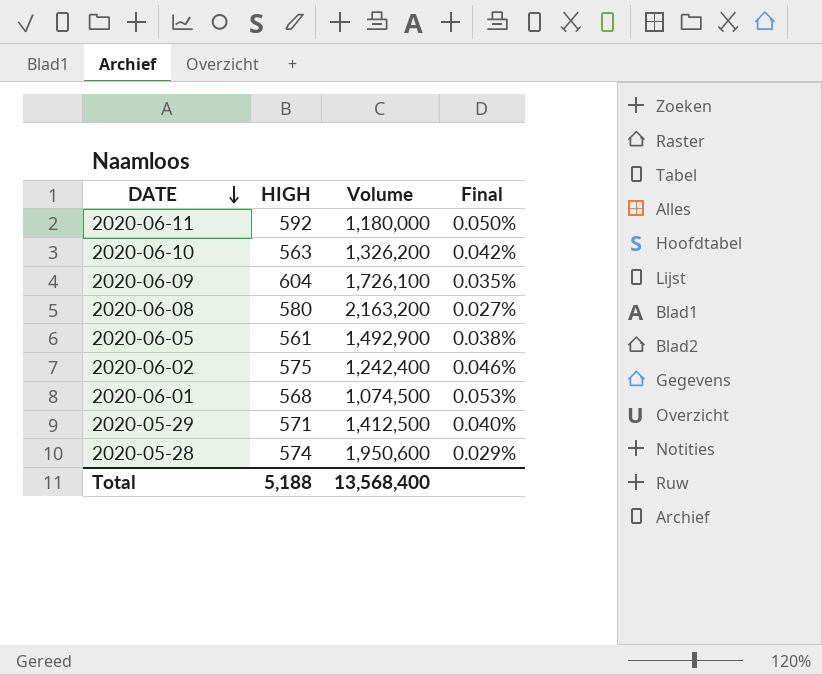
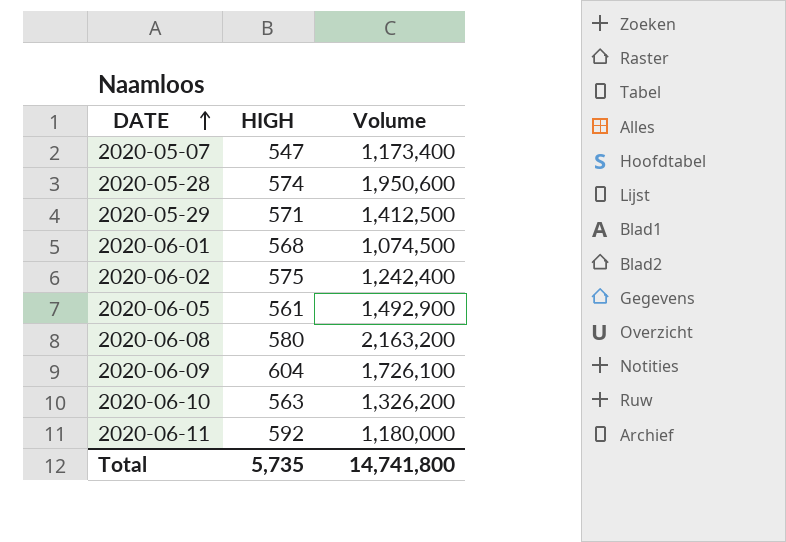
row order: DATE descending -> DATE ascending
column Final | formula: [HIGH] / [Volume] -> none
row 2020-05-07: none -> 547 | 1,173,400
Total | HIGH: 5,188 -> 5,735
Total | Volume: 13,568,400 -> 14,741,800

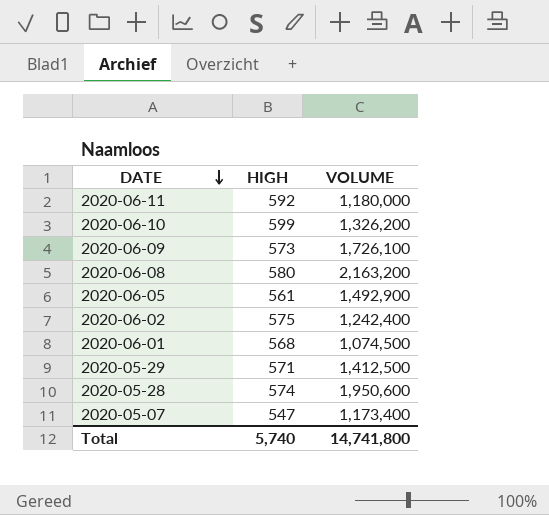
row order: DATE ascending -> DATE descending
column name: Volume -> VOLUME
2020-06-10 | HIGH: 563 -> 599
2020-06-09 | HIGH: 604 -> 573
Total | HIGH: 5,735 -> 5,740

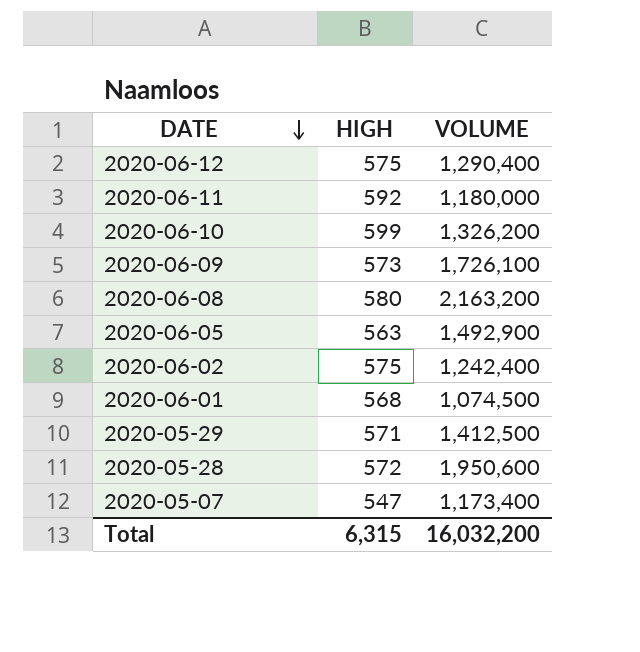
row 2020-06-12: none -> 575 | 1,290,400
2020-06-05 | HIGH: 561 -> 563
2020-05-28 | HIGH: 574 -> 572
Total | HIGH: 5,740 -> 6,315
Total | VOLUME: 14,741,800 -> 16,032,200

